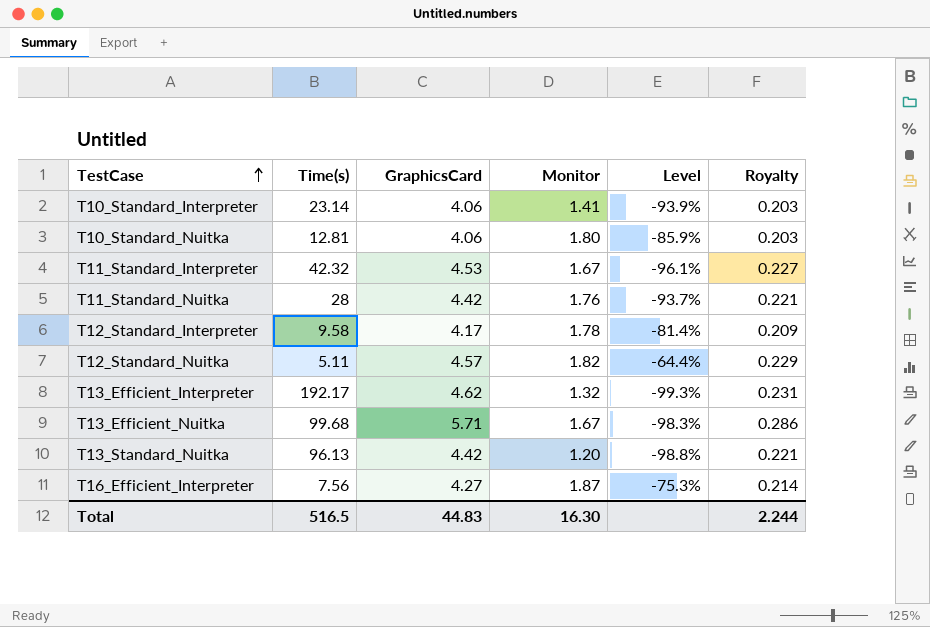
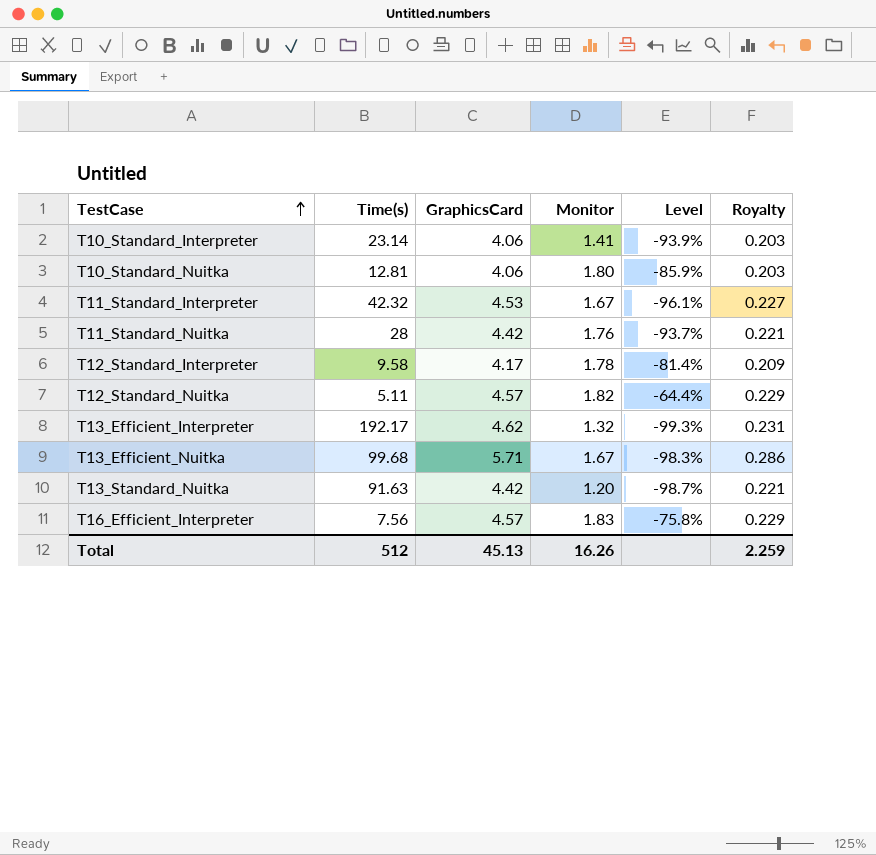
T13_Standard_Nuitka | Time(s): 96.13 -> 91.63
T13_Standard_Nuitka | Level: -98.8% -> -98.7%
T16_Efficient_Interpreter | GraphicsCard: 4.27 -> 4.57
T16_Efficient_Interpreter | Monitor: 1.87 -> 1.83
T16_Efficient_Interpreter | Level: -75.3% -> -75.8%
T16_Efficient_Interpreter | Royalty: 0.214 -> 0.229
Total | Time(s): 516.5 -> 512
Total | GraphicsCard: 44.83 -> 45.13
Total | Monitor: 16.30 -> 16.26
Total | Royalty: 2.244 -> 2.259

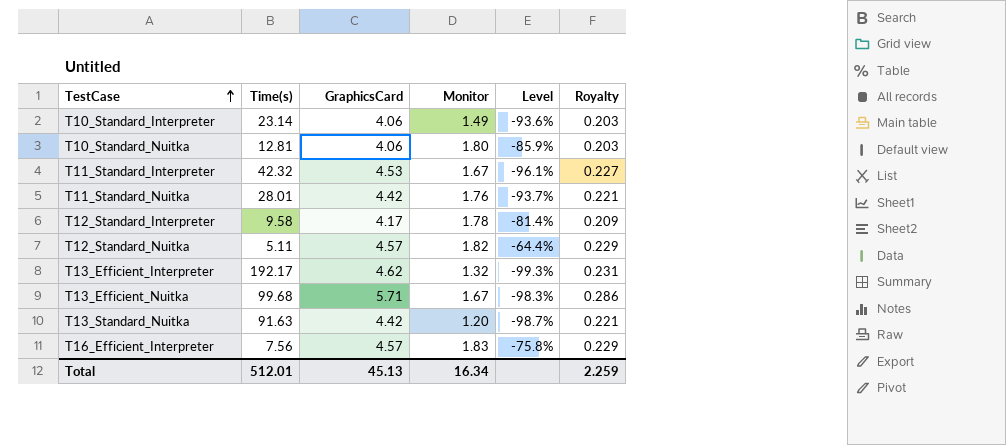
T10_Standard_Interpreter | Monitor: 1.41 -> 1.49
T10_Standard_Interpreter | Level: -93.9% -> -93.6%
T11_Standard_Nuitka | Time(s): 28 -> 28.01
Total | Time(s): 512 -> 512.01
Total | Monitor: 16.26 -> 16.34

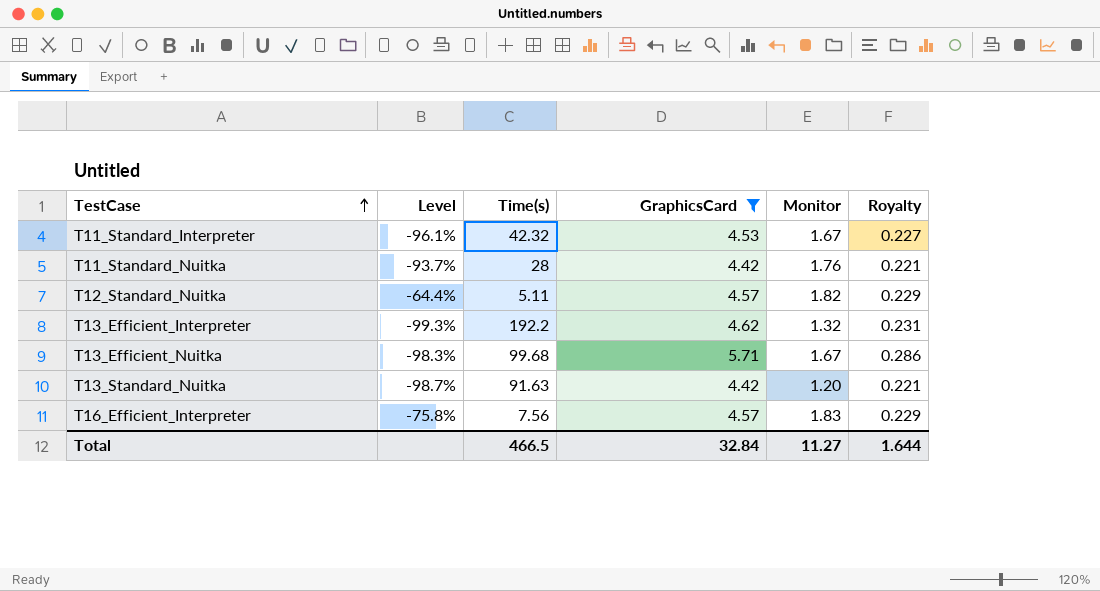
filter: none -> GraphicsCard >= 4.42
column Level | position: 5 -> 2
T11_Standard_Nuitka | Time(s): 28.01 -> 28
T13_Efficient_Interpreter | Time(s): 192.17 -> 192.2
Total | Time(s): 512.01 -> 466.5
Total | GraphicsCard: 45.13 -> 32.84
Total | Monitor: 16.34 -> 11.27
Total | Royalty: 2.259 -> 1.644

